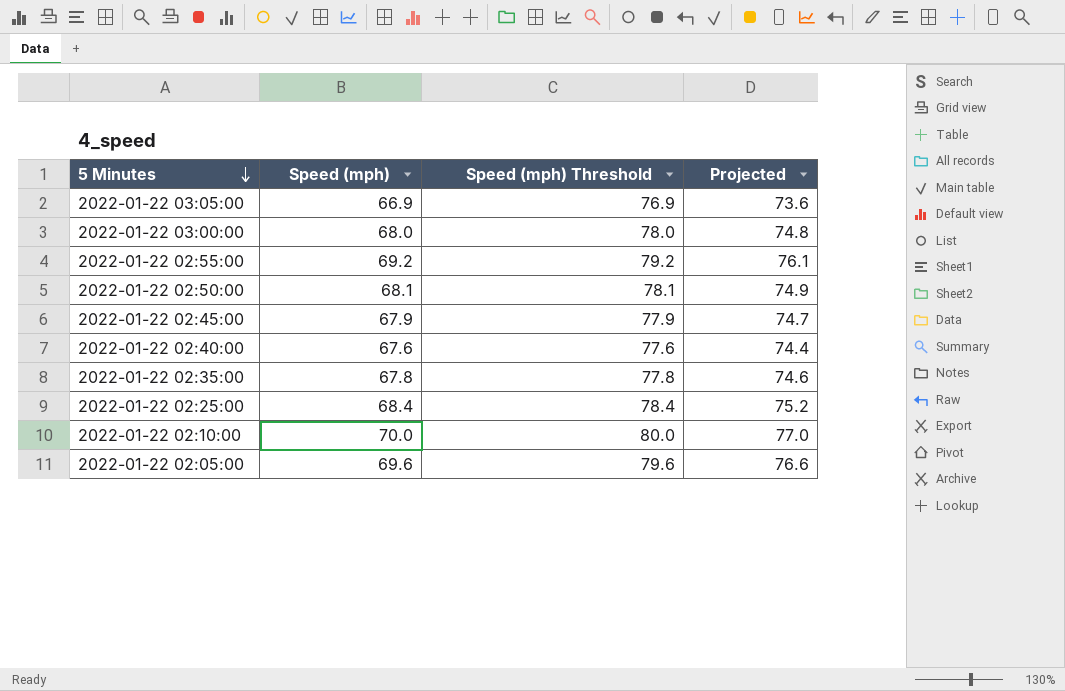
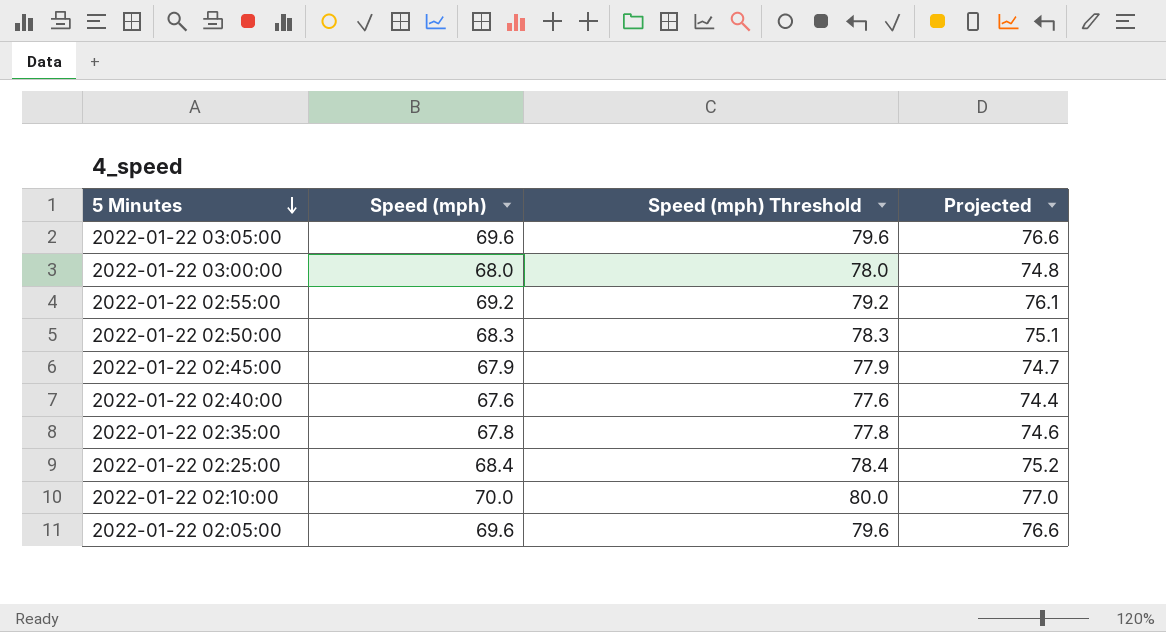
2022-01-22 03:05:00 | Speed (mph): 66.9 -> 69.6
2022-01-22 03:05:00 | Speed (mph) Threshold: 76.9 -> 79.6
2022-01-22 03:05:00 | Projected: 73.6 -> 76.6
2022-01-22 02:50:00 | Speed (mph): 68.1 -> 68.3
2022-01-22 02:50:00 | Speed (mph) Threshold: 78.1 -> 78.3
2022-01-22 02:50:00 | Projected: 74.9 -> 75.1

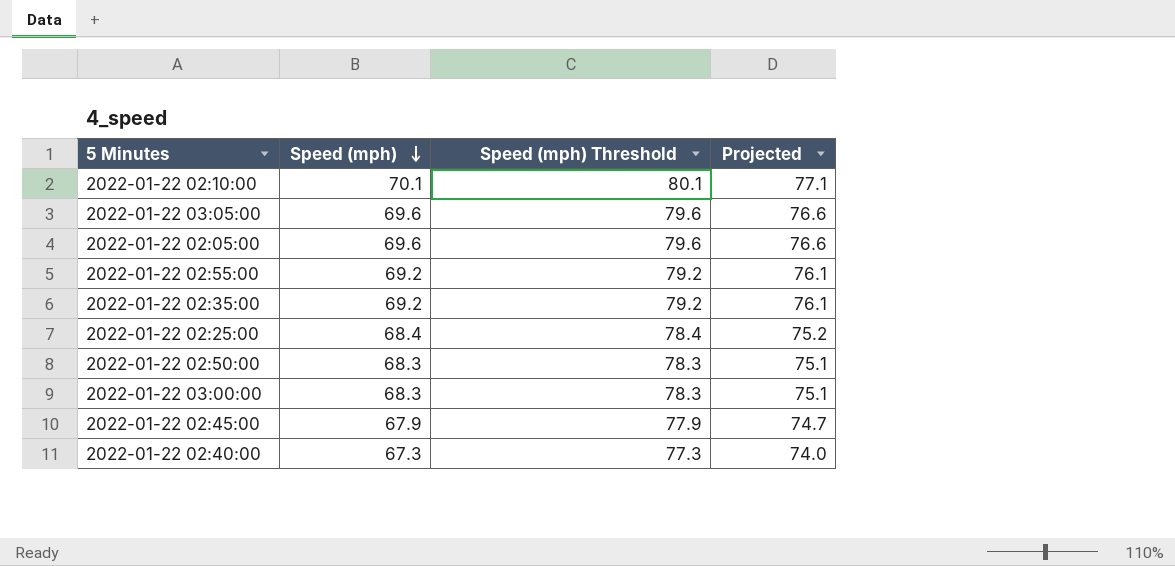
row order: 5 Minutes descending -> Speed (mph) descending
2022-01-22 02:10:00 | Speed (mph): 70.0 -> 70.1
2022-01-22 02:10:00 | Speed (mph) Threshold: 80.0 -> 80.1
2022-01-22 02:10:00 | Projected: 77.0 -> 77.1
2022-01-22 02:35:00 | Speed (mph): 67.8 -> 69.2
2022-01-22 02:35:00 | Speed (mph) Threshold: 77.8 -> 79.2
2022-01-22 02:35:00 | Projected: 74.6 -> 76.1
2022-01-22 03:00:00 | Speed (mph): 68.0 -> 68.3
2022-01-22 03:00:00 | Speed (mph) Threshold: 78.0 -> 78.3
2022-01-22 03:00:00 | Projected: 74.8 -> 75.1
2022-01-22 02:40:00 | Speed (mph): 67.6 -> 67.3
2022-01-22 02:40:00 | Speed (mph) Threshold: 77.6 -> 77.3
2022-01-22 02:40:00 | Projected: 74.4 -> 74.0

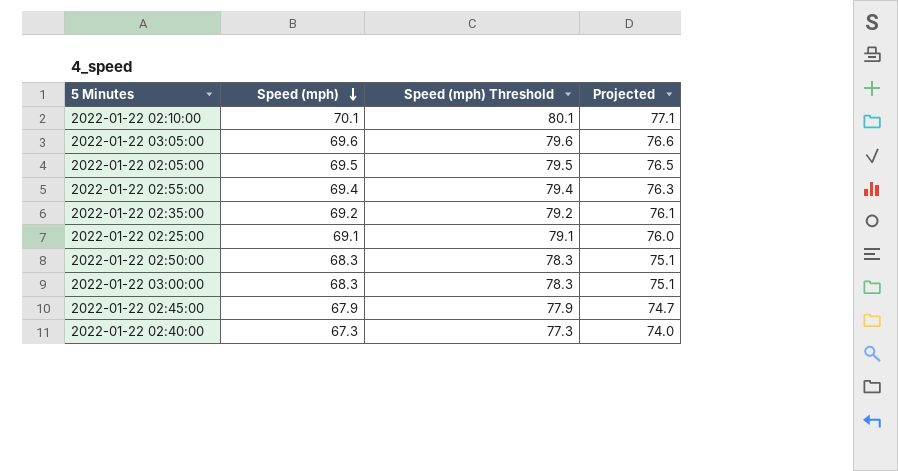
2022-01-22 02:05:00 | Speed (mph): 69.6 -> 69.5
2022-01-22 02:05:00 | Speed (mph) Threshold: 79.6 -> 79.5
2022-01-22 02:05:00 | Projected: 76.6 -> 76.5
2022-01-22 02:55:00 | Speed (mph): 69.2 -> 69.4
2022-01-22 02:55:00 | Speed (mph) Threshold: 79.2 -> 79.4
2022-01-22 02:55:00 | Projected: 76.1 -> 76.3
2022-01-22 02:25:00 | Speed (mph): 68.4 -> 69.1
2022-01-22 02:25:00 | Speed (mph) Threshold: 78.4 -> 79.1
2022-01-22 02:25:00 | Projected: 75.2 -> 76.0

